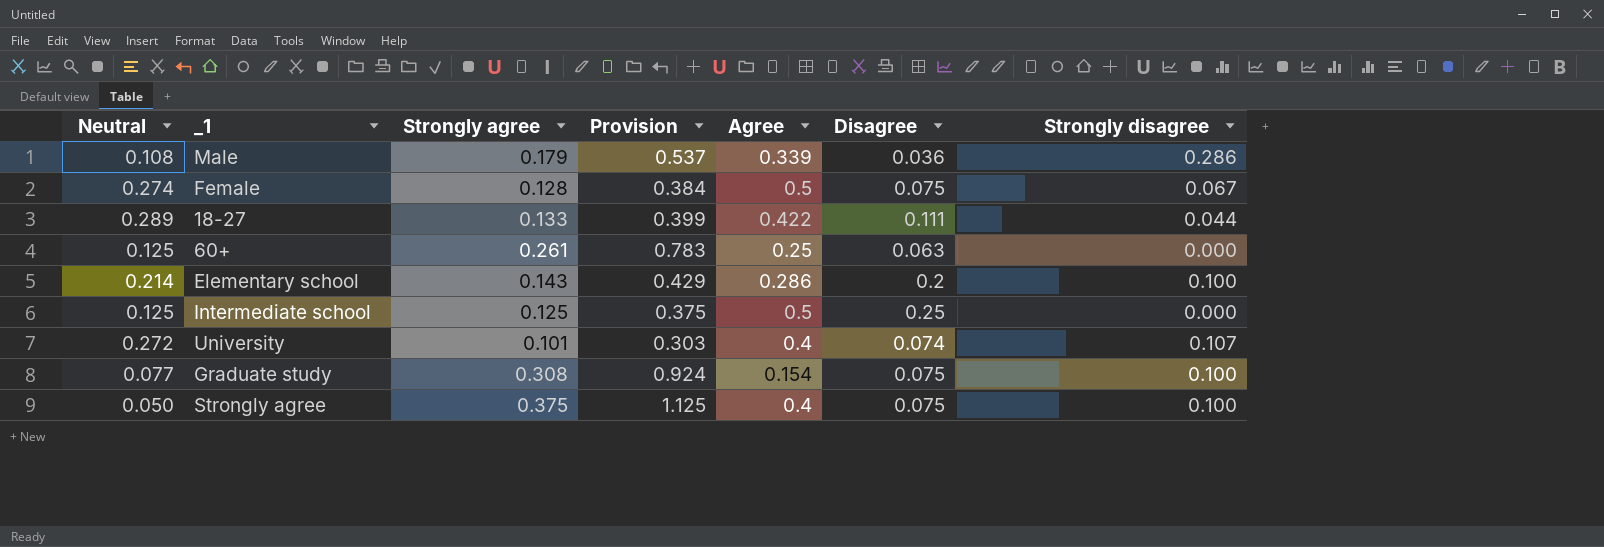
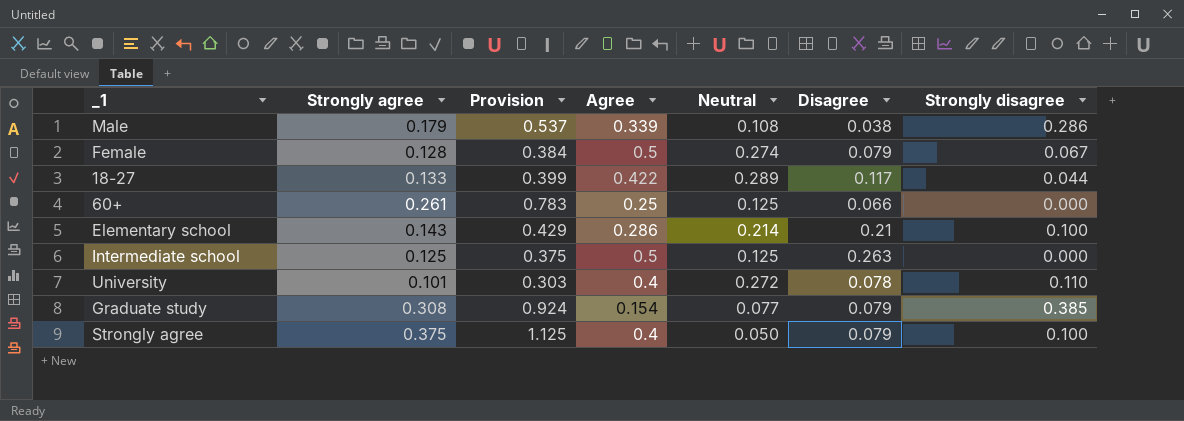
column Neutral | position: 1 -> 5
Male | Disagree: 0.036 -> 0.038
Female | Disagree: 0.075 -> 0.079
18-27 | Disagree: 0.111 -> 0.117
60+ | Disagree: 0.063 -> 0.066
Elementary school | Disagree: 0.2 -> 0.21
Intermediate school | Disagree: 0.25 -> 0.263
University | Disagree: 0.074 -> 0.078
University | Strongly disagree: 0.107 -> 0.110
Graduate study | Disagree: 0.075 -> 0.079
Graduate study | Strongly disagree: 0.100 -> 0.385
Strongly agree | Disagree: 0.075 -> 0.079

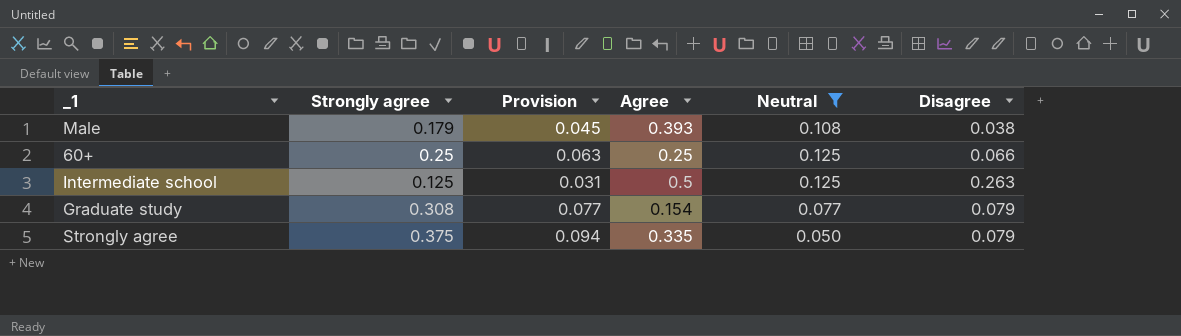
filter: none -> Neutral <= 0.125
column Strongly disagree | position: 7 -> none
column Provision | formula: [Strongly agree] * 3 -> [Strongly agree] * 0.25
Male | Agree: 0.339 -> 0.393
60+ | Strongly agree: 0.261 -> 0.25
Strongly agree | Agree: 0.4 -> 0.335

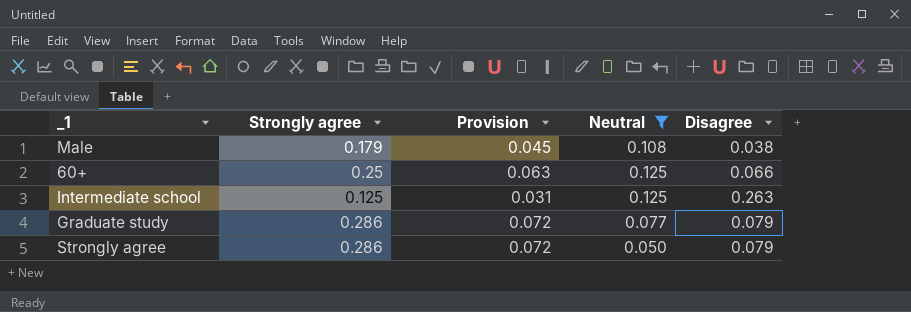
column Agree | position: 4 -> none
Graduate study | Strongly agree: 0.308 -> 0.286
Graduate study | Provision: 0.077 -> 0.072
Strongly agree | Strongly agree: 0.375 -> 0.286
Strongly agree | Provision: 0.094 -> 0.072

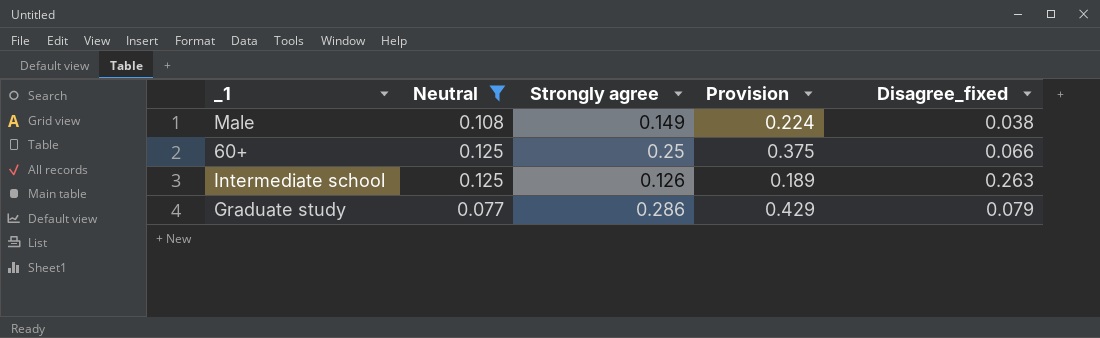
column Neutral | position: 4 -> 2
column Provision | formula: [Strongly agree] * 0.25 -> [Strongly agree] * 1.5
column name: Disagree -> Disagree_fixed
row Strongly agree: 0.286 | 0.072 | 0.050 | 0.079 -> none
Male | Strongly agree: 0.179 -> 0.149
Intermediate school | Strongly agree: 0.125 -> 0.126

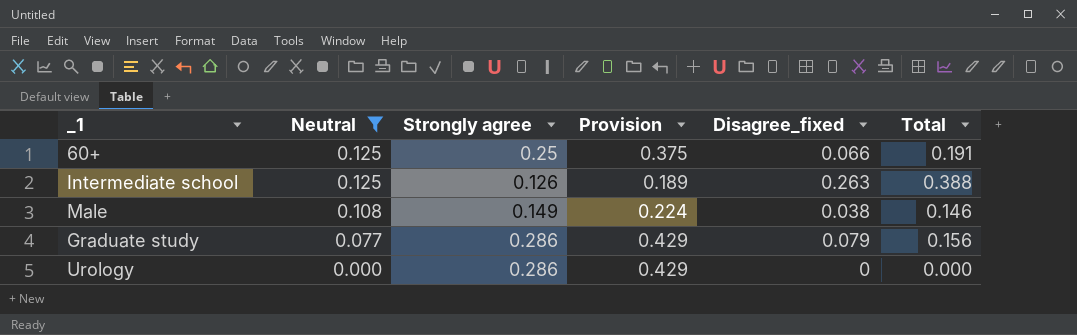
row order: none -> Neutral descending
column Total | formula: none -> [Neutral] + [Disagree_fixed]
row Urology: none -> 0.000 | 0.286 | 0.429 | 0 | 0.000

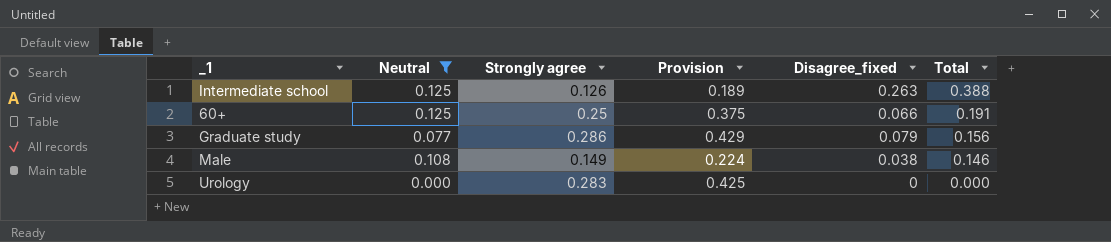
row order: Neutral descending -> Total descending
Urology | Strongly agree: 0.286 -> 0.283
Urology | Provision: 0.429 -> 0.425

